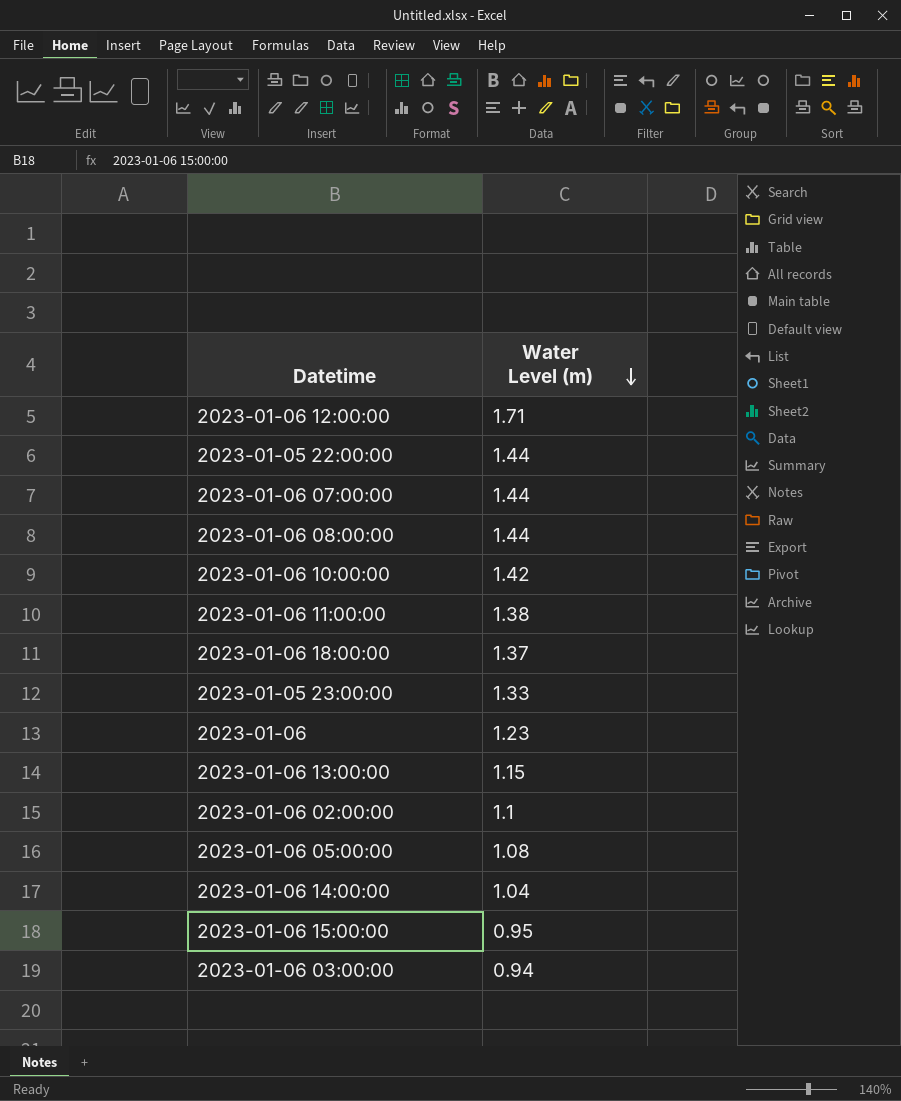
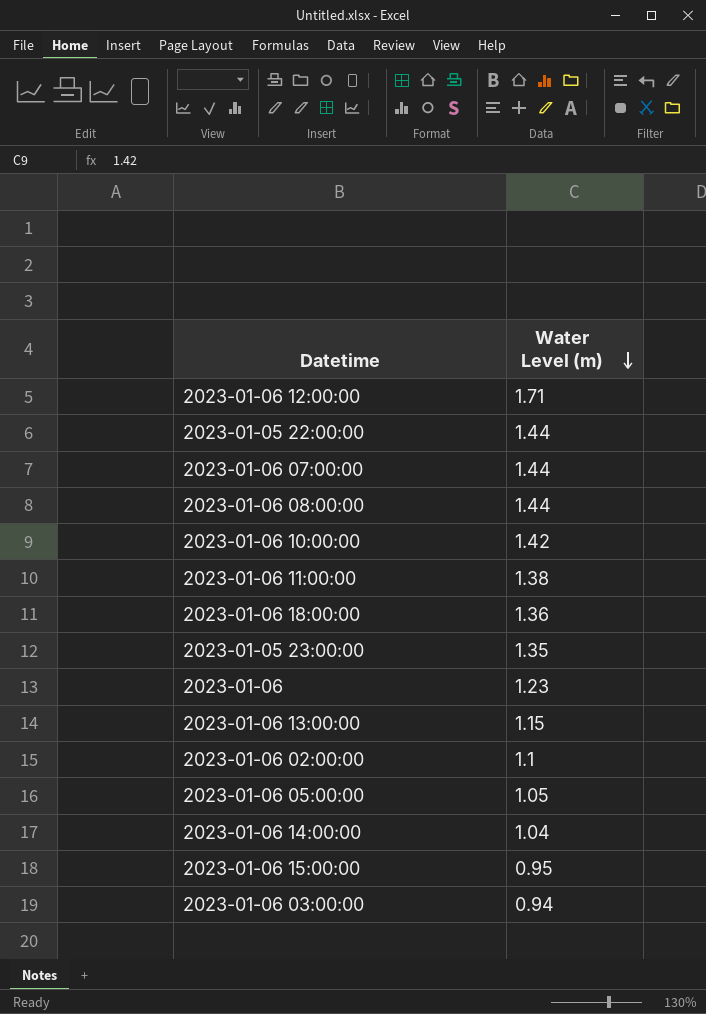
2023-01-06 18:00:00 | Water Level (m): 1.37 -> 1.36
2023-01-05 23:00:00 | Water Level (m): 1.33 -> 1.35
2023-01-06 05:00:00 | Water Level (m): 1.08 -> 1.05

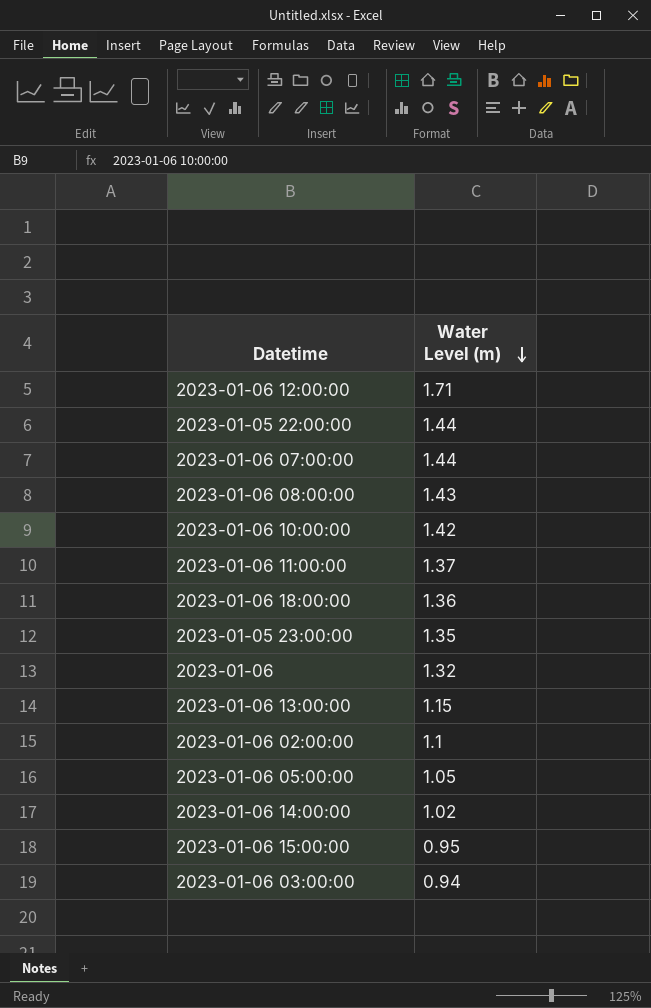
2023-01-06 08:00:00 | Water Level (m): 1.44 -> 1.43
2023-01-06 11:00:00 | Water Level (m): 1.38 -> 1.37
2023-01-06 | Water Level (m): 1.23 -> 1.32
2023-01-06 14:00:00 | Water Level (m): 1.04 -> 1.02

